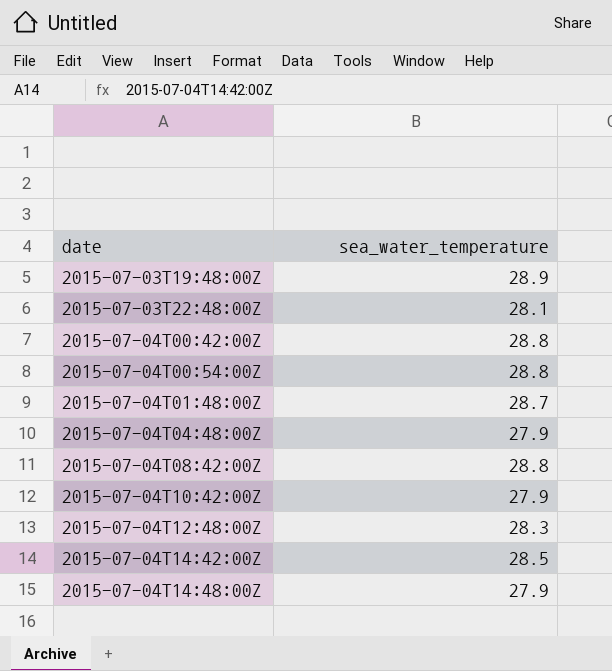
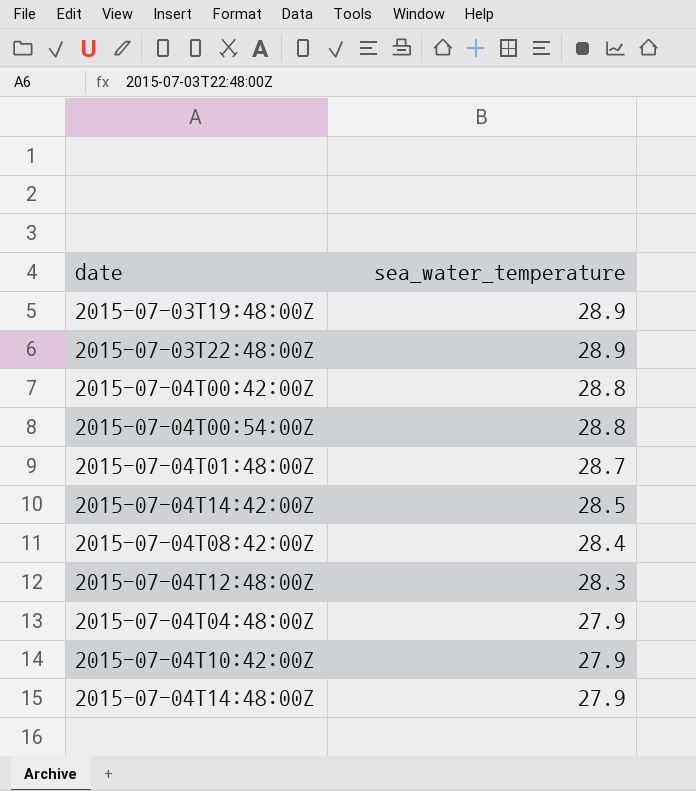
row order: date ascending -> sea_water_temperature descending
2015-07-03T22:48:00Z | sea_water_temperature: 28.1 -> 28.9
2015-07-04T08:42:00Z | sea_water_temperature: 28.8 -> 28.4

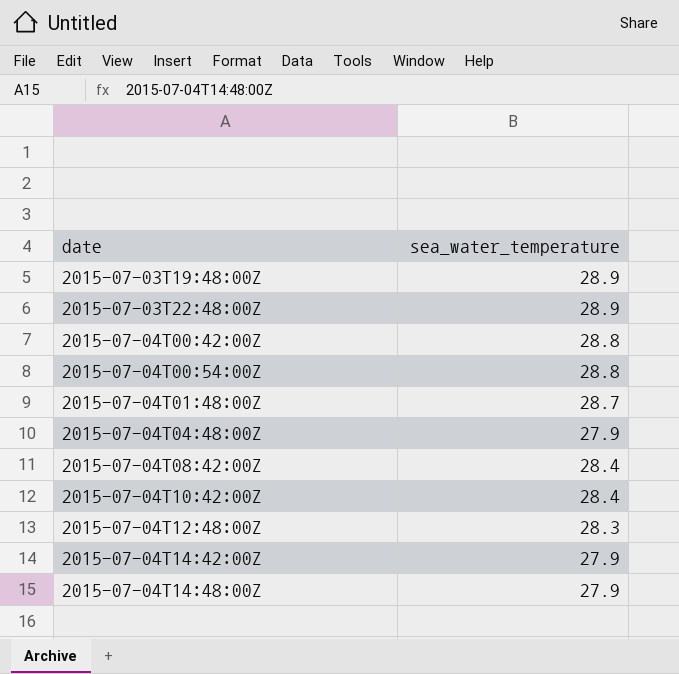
row order: sea_water_temperature descending -> date ascending
2015-07-04T10:42:00Z | sea_water_temperature: 27.9 -> 28.4
2015-07-04T14:42:00Z | sea_water_temperature: 28.5 -> 27.9

